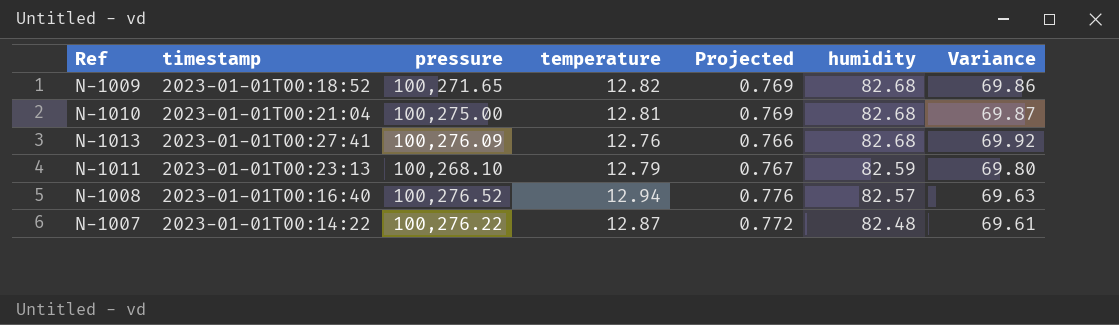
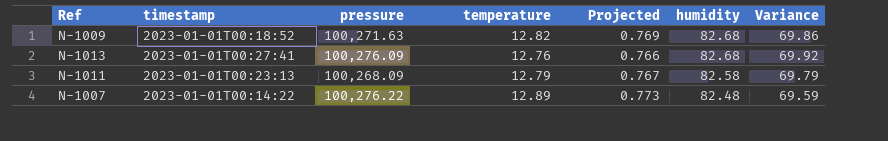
row N-1010: 2023-01-01T00:21:04 | 100,275.00 | 12.81 | 0.769 | 82.68 | 69.87 -> none
row N-1008: 2023-01-01T00:16:40 | 100,276.52 | 12.94 | 0.776 | 82.57 | 69.63 -> none
N-1009 | pressure: 100,271.65 -> 100,271.63
N-1011 | pressure: 100,268.10 -> 100,268.09
N-1011 | humidity: 82.59 -> 82.58
N-1011 | Variance: 69.80 -> 69.79
N-1007 | temperature: 12.87 -> 12.89
N-1007 | Projected: 0.772 -> 0.773
N-1007 | Variance: 69.61 -> 69.59

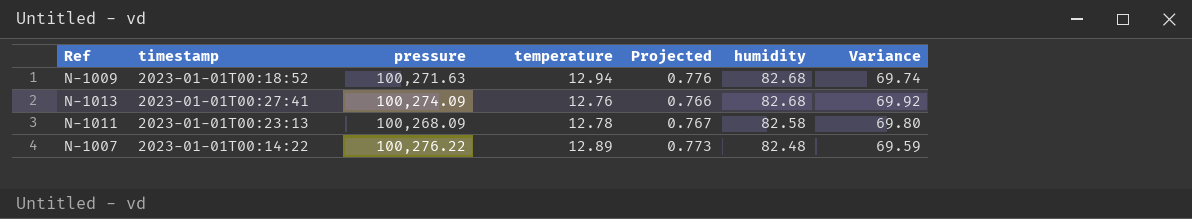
N-1009 | temperature: 12.82 -> 12.94
N-1009 | Projected: 0.769 -> 0.776
N-1009 | Variance: 69.86 -> 69.74
N-1013 | pressure: 100,276.09 -> 100,274.09
N-1011 | temperature: 12.79 -> 12.78
N-1011 | Variance: 69.79 -> 69.80

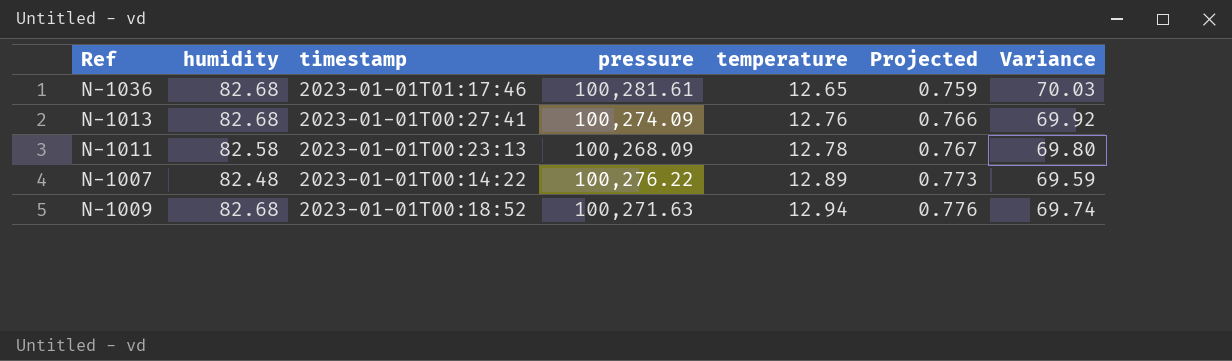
row order: humidity descending -> temperature ascending
column humidity | position: 6 -> 2
row N-1036: none -> 82.68 | 2023-01-01T01:17:46 | 100,281.61 | 12.65 | 0.759 | 70.03

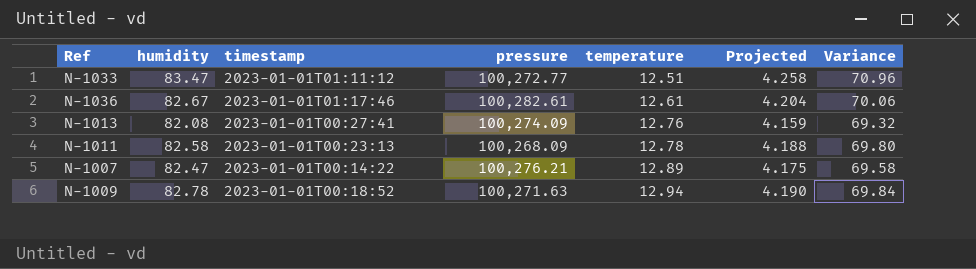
column Projected | formula: [temperature] * 0.06 -> [Variance] * 0.06
row N-1033: none -> 83.47 | 2023-01-01T01:11:12 | 100,272.77 | 12.51 | 4.258 | 70.96
N-1036 | humidity: 82.68 -> 82.67
N-1036 | pressure: 100,281.61 -> 100,282.61
N-1036 | temperature: 12.65 -> 12.61
N-1036 | Variance: 70.03 -> 70.06
N-1013 | humidity: 82.68 -> 82.08
N-1013 | Variance: 69.92 -> 69.32
N-1007 | humidity: 82.48 -> 82.47
N-1007 | pressure: 100,276.22 -> 100,276.21
N-1007 | Variance: 69.59 -> 69.58
N-1009 | humidity: 82.68 -> 82.78
N-1009 | Variance: 69.74 -> 69.84

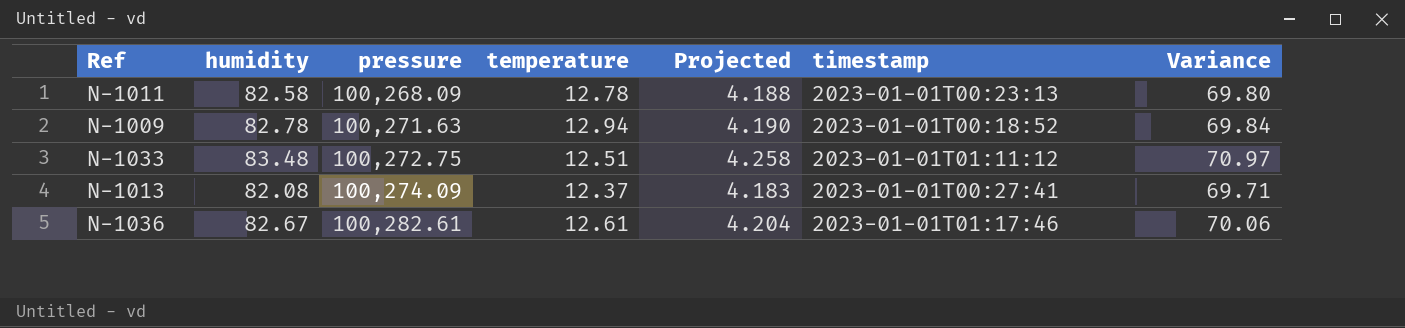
row order: temperature ascending -> pressure ascending
column timestamp | position: 3 -> 6
row N-1007: 82.47 | 2023-01-01T00:14:22 | 100,276.21 | 12.89 | 4.175 | 69.58 -> none
N-1033 | humidity: 83.47 -> 83.48
N-1033 | pressure: 100,272.77 -> 100,272.75
N-1033 | Variance: 70.96 -> 70.97
N-1013 | temperature: 12.76 -> 12.37
N-1013 | Projected: 4.159 -> 4.183
N-1013 | Variance: 69.32 -> 69.71

